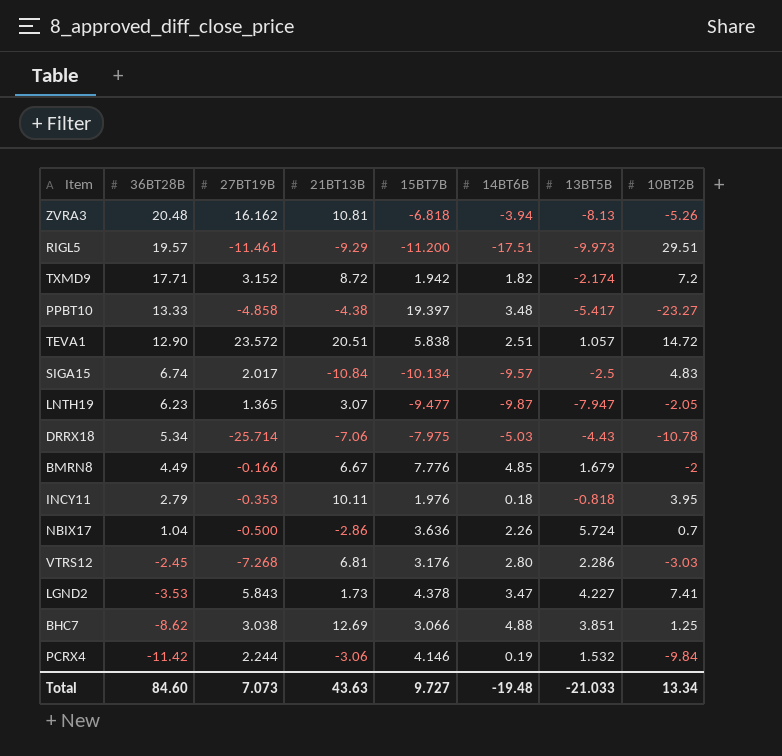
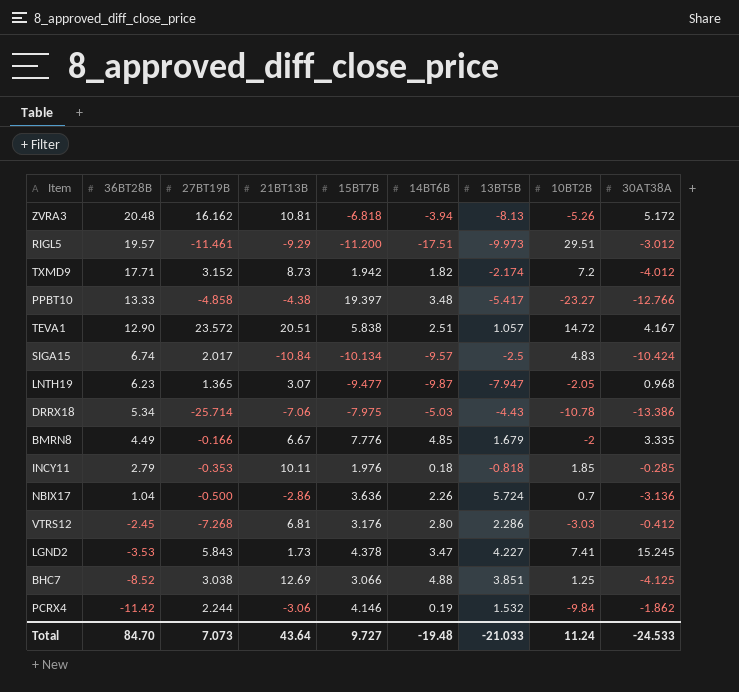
column 30AT38A | position: none -> 9
TXMD9 | 21BT13B: 8.72 -> 8.73
INCY11 | 10BT2B: 3.95 -> 1.85
BHC7 | 36BT28B: -8.62 -> -8.52
Total | 36BT28B: 84.60 -> 84.70
Total | 21BT13B: 43.63 -> 43.64
Total | 10BT2B: 13.34 -> 11.24

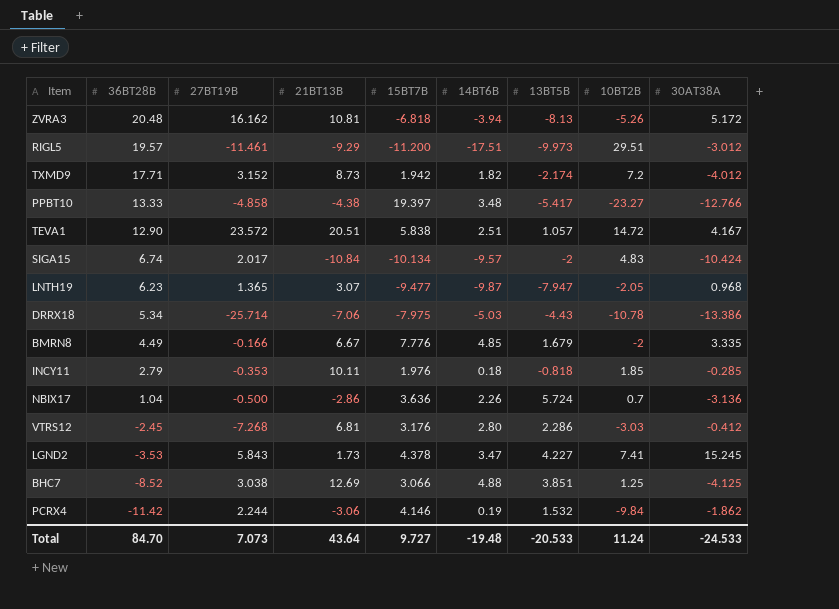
SIGA15 | 13BT5B: -2.5 -> -2
Total | 13BT5B: -21.033 -> -20.533

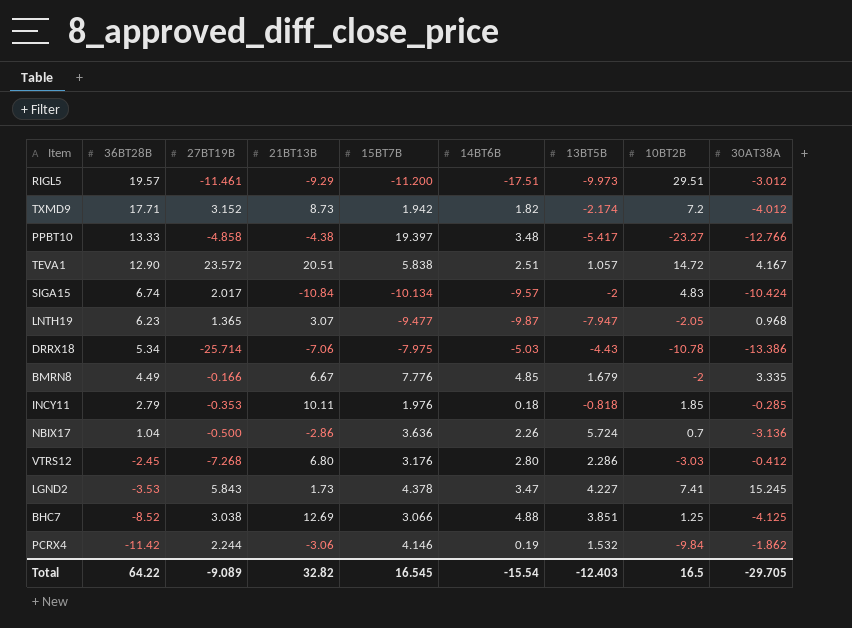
row ZVRA3: 20.48 | 16.162 | 10.81 | -6.818 | -3.94 | -8.13 | -5.26 | 5.172 -> none
VTRS12 | 21BT13B: 6.81 -> 6.80
Total | 36BT28B: 84.70 -> 64.22
Total | 27BT19B: 7.073 -> -9.089
Total | 21BT13B: 43.64 -> 32.82
Total | 15BT7B: 9.727 -> 16.545
Total | 14BT6B: -19.48 -> -15.54
Total | 13BT5B: -20.533 -> -12.403
Total | 10BT2B: 11.24 -> 16.5
Total | 30AT38A: -24.533 -> -29.705

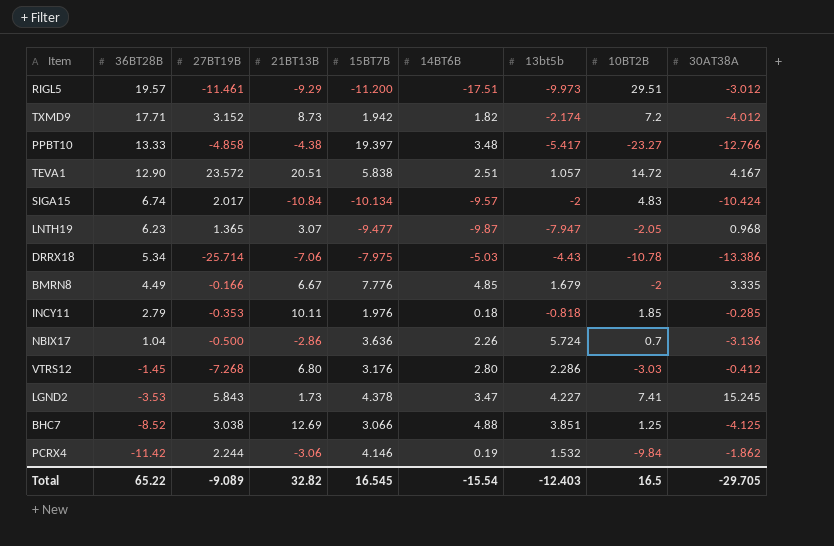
column name: 13BT5B -> 13bt5b
VTRS12 | 36BT28B: -2.45 -> -1.45
Total | 36BT28B: 64.22 -> 65.22

